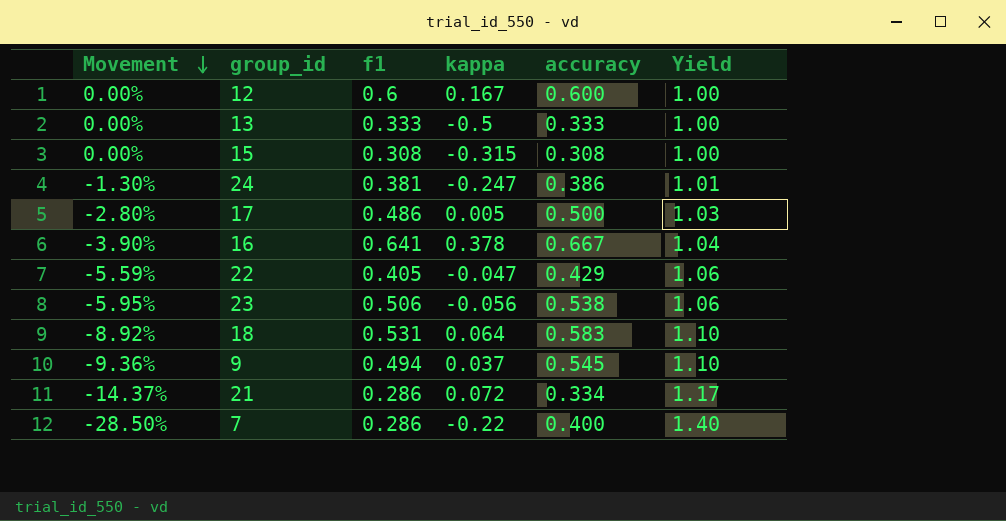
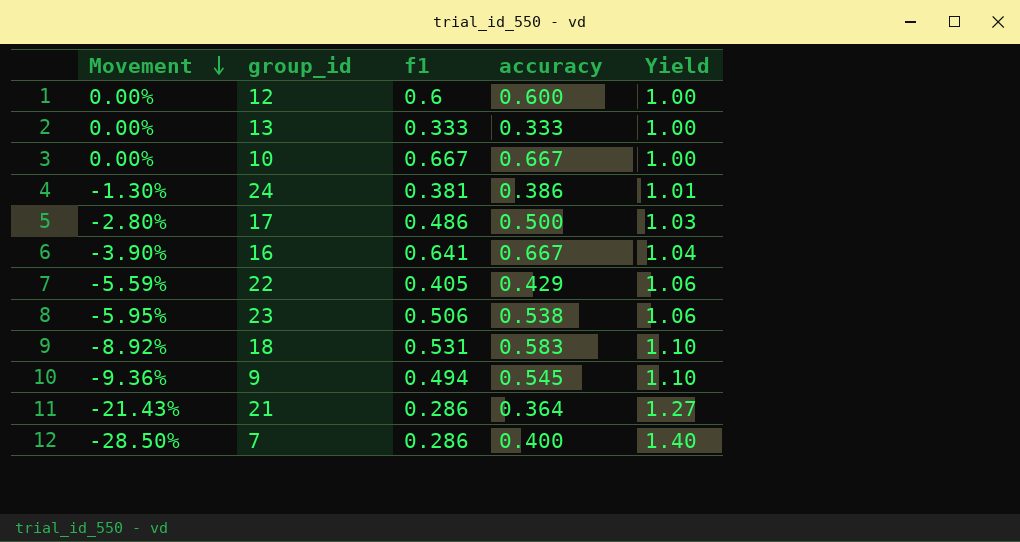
column kappa | position: 4 -> none
row 15: 0.00% | 0.308 | -0.315 | 0.308 | 1.00 -> none
row 10: none -> 0.00% | 0.667 | 0.667 | 1.00
21 | Movement: -14.37% -> -21.43%
21 | accuracy: 0.334 -> 0.364
21 | Yield: 1.17 -> 1.27

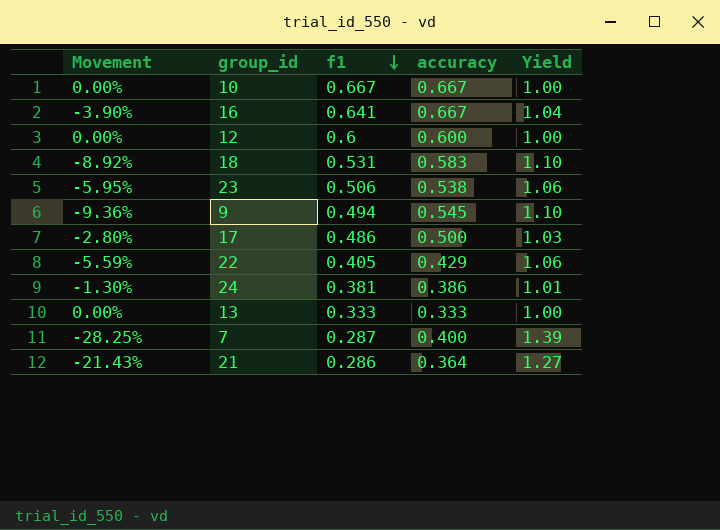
row order: Movement descending -> f1 descending
7 | Movement: -28.50% -> -28.25%
7 | f1: 0.286 -> 0.287
7 | Yield: 1.40 -> 1.39

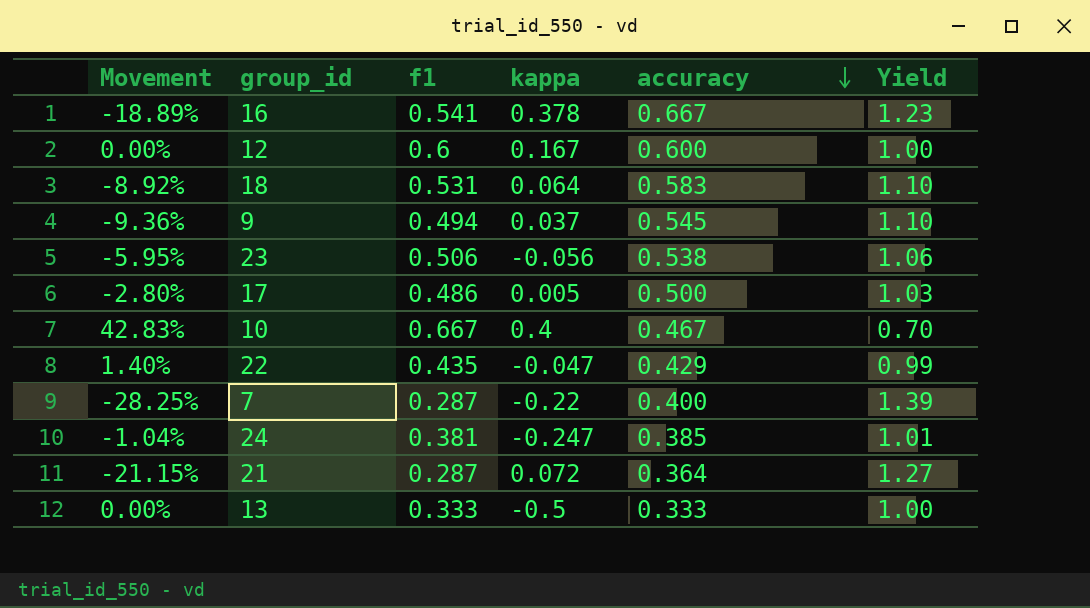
row order: f1 descending -> accuracy descending
column kappa | position: none -> 4
16 | Movement: -3.90% -> -18.89%
16 | f1: 0.641 -> 0.541
16 | Yield: 1.04 -> 1.23
10 | Movement: 0.00% -> 42.83%
10 | accuracy: 0.667 -> 0.467
10 | Yield: 1.00 -> 0.70
22 | Movement: -5.59% -> 1.40%
22 | f1: 0.405 -> 0.435
22 | Yield: 1.06 -> 0.99
24 | Movement: -1.30% -> -1.04%
24 | accuracy: 0.386 -> 0.385
21 | Movement: -21.43% -> -21.15%
21 | f1: 0.286 -> 0.287

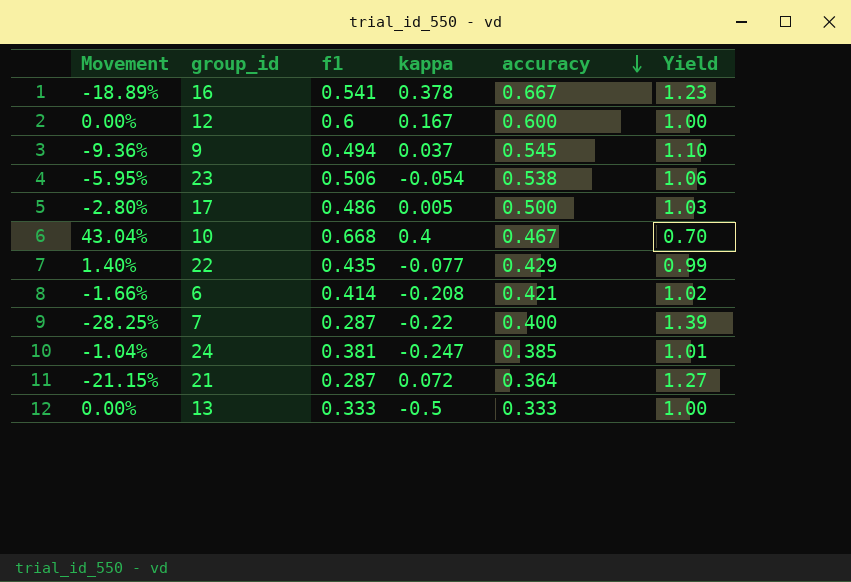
row 18: -8.92% | 0.531 | 0.064 | 0.583 | 1.10 -> none
23 | kappa: -0.056 -> -0.054
10 | Movement: 42.83% -> 43.04%
10 | f1: 0.667 -> 0.668
22 | kappa: -0.047 -> -0.077
row 6: none -> -1.66% | 0.414 | -0.208 | 0.421 | 1.02

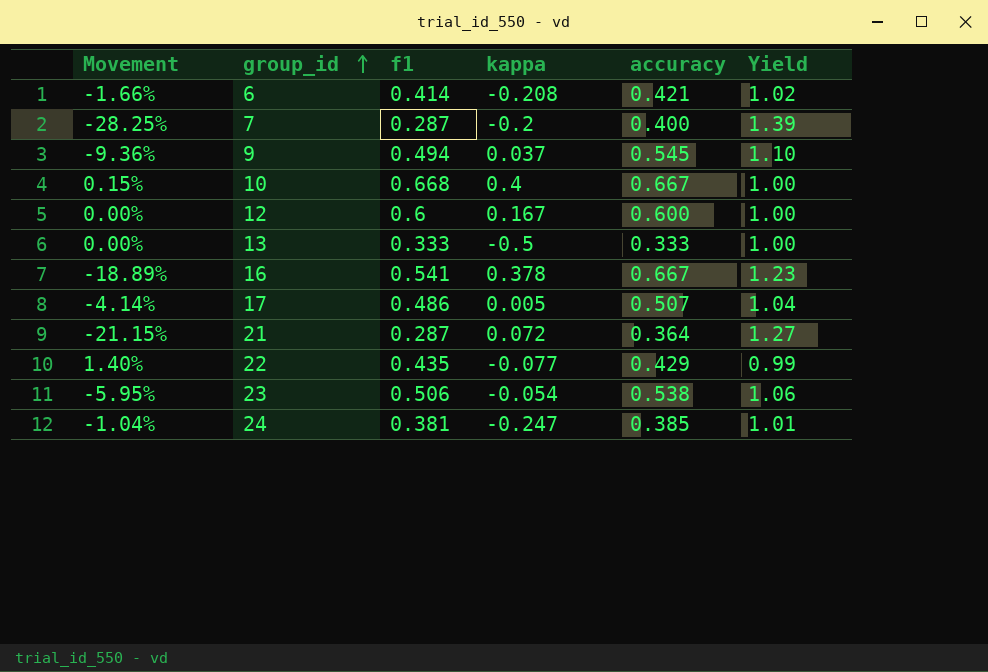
row order: accuracy descending -> group_id ascending
7 | kappa: -0.22 -> -0.2
10 | Movement: 43.04% -> 0.15%
10 | accuracy: 0.467 -> 0.667
10 | Yield: 0.70 -> 1.00
17 | Movement: -2.80% -> -4.14%
17 | accuracy: 0.500 -> 0.507
17 | Yield: 1.03 -> 1.04

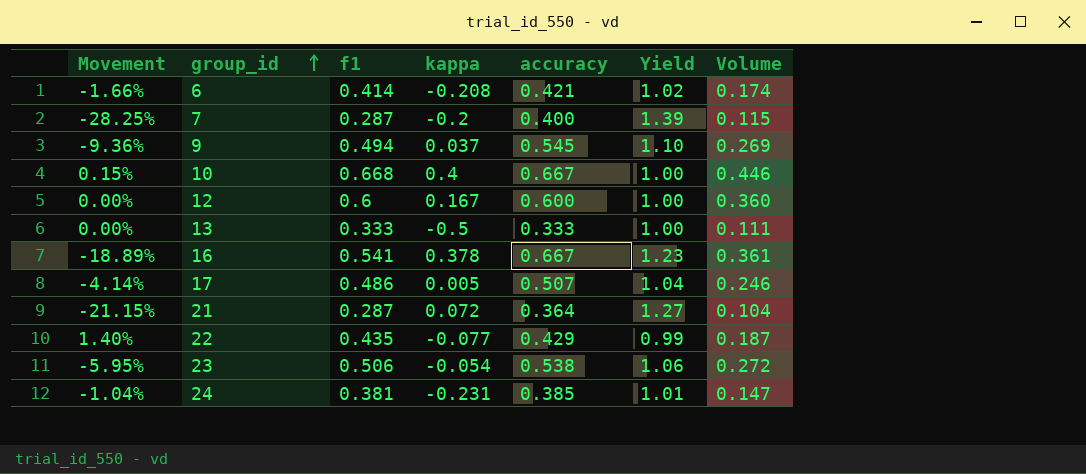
column Volume | formula: none -> [f1] * [accuracy]
24 | kappa: -0.247 -> -0.231

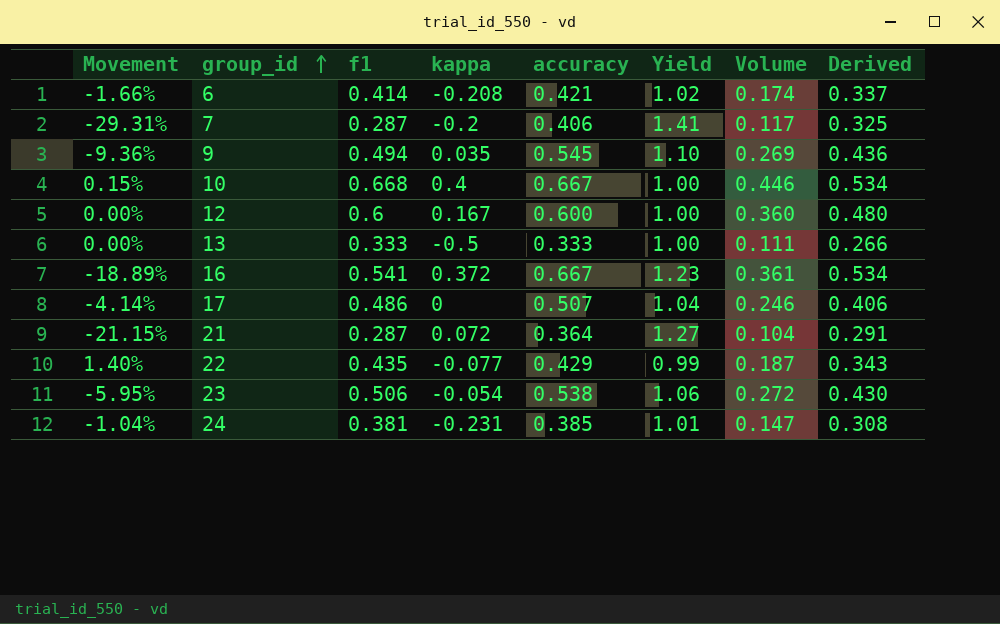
column Derived | formula: none -> [accuracy] * 0.8
7 | Movement: -28.25% -> -29.31%
7 | accuracy: 0.400 -> 0.406
7 | Yield: 1.39 -> 1.41
7 | Volume: 0.115 -> 0.117
9 | kappa: 0.037 -> 0.035
16 | kappa: 0.378 -> 0.372
17 | kappa: 0.005 -> 0

